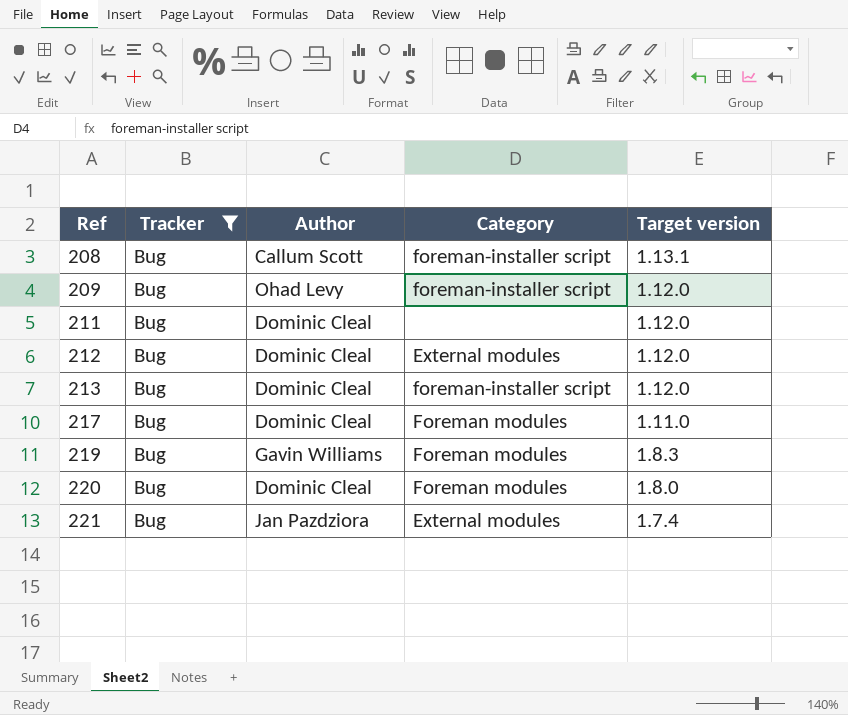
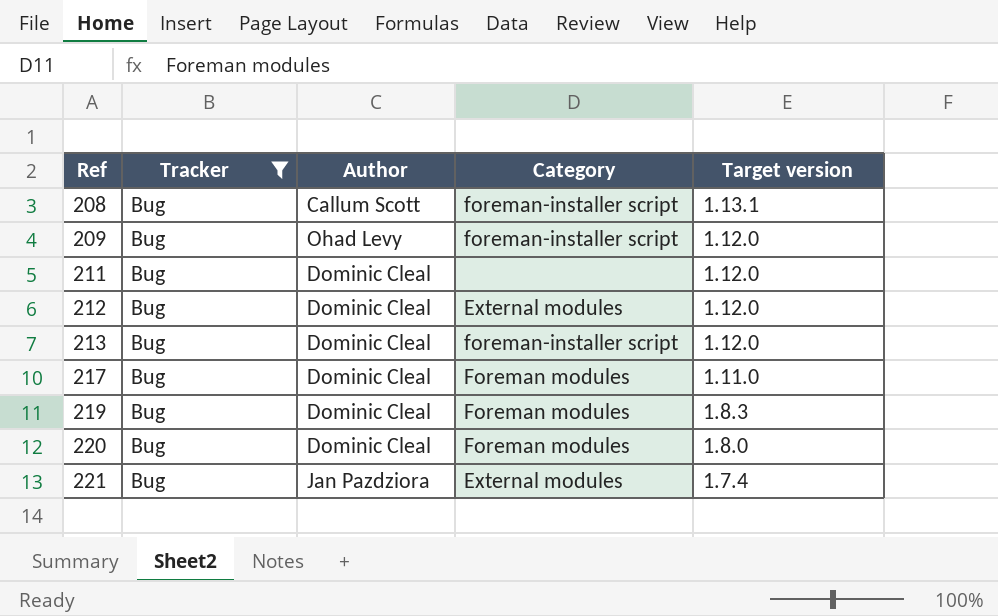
219 | Author: Gavin Williams -> Dominic Cleal

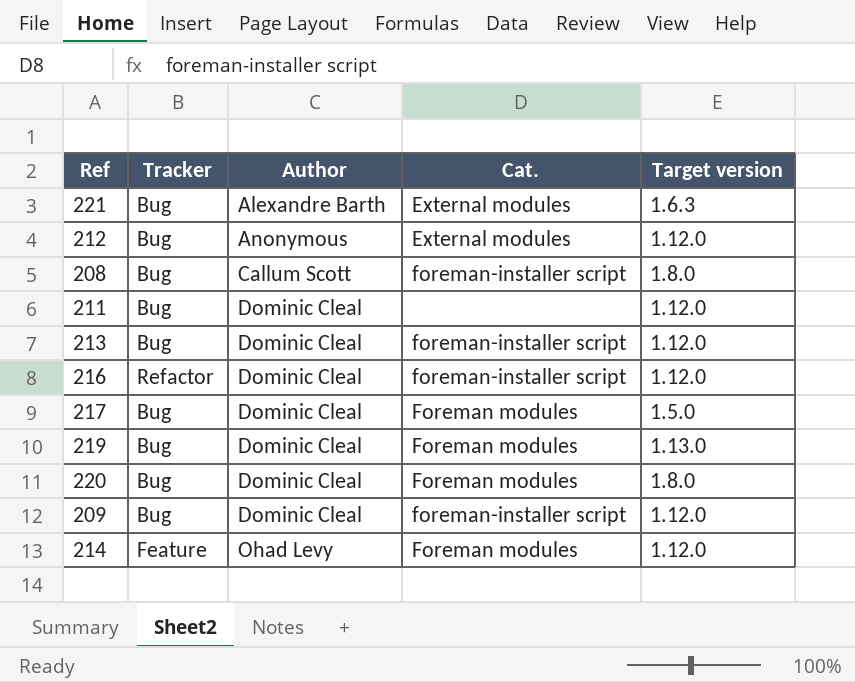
filter: Tracker = Bug -> none
row order: Ref ascending -> Author ascending
column name: Category -> Cat.
221 | Author: Jan Pazdziora -> Alexandre Barth
221 | Target version: 1.7.4 -> 1.6.3
212 | Author: Dominic Cleal -> Anonymous
208 | Target version: 1.13.1 -> 1.8.0
217 | Target version: 1.11.0 -> 1.5.0
219 | Target version: 1.8.3 -> 1.13.0
209 | Author: Ohad Levy -> Dominic Cleal

